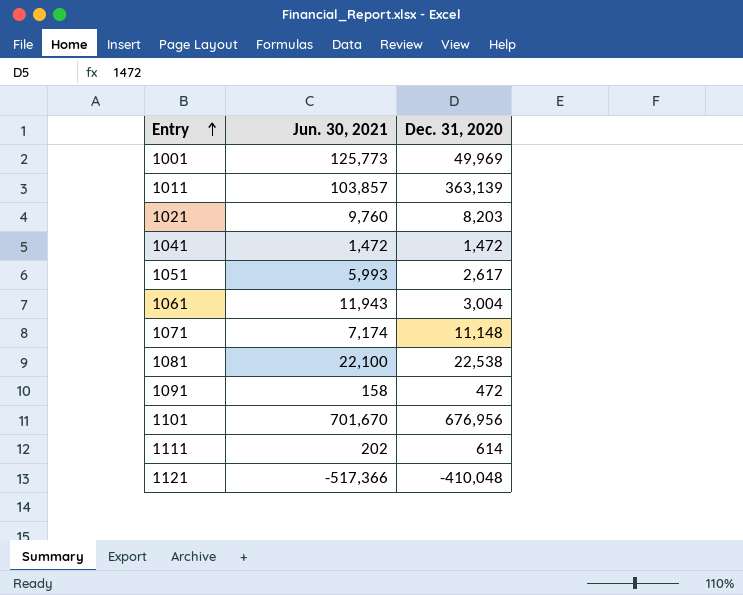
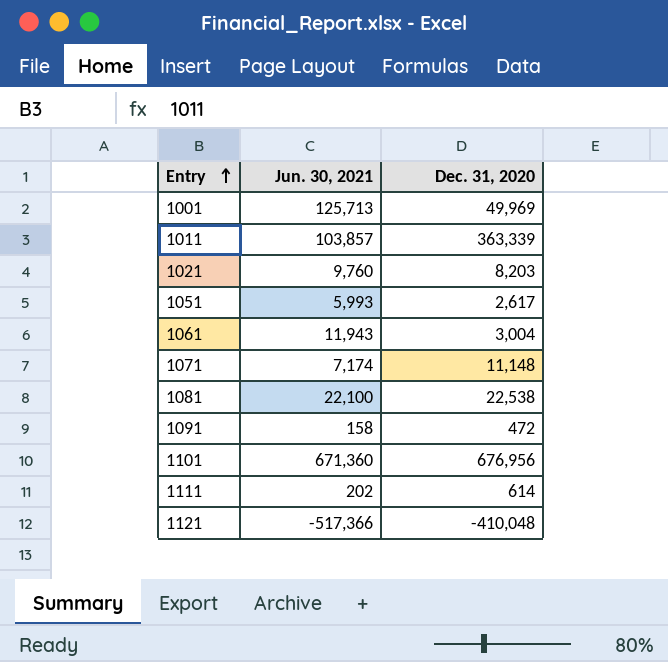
row 1041: 1,472 | 1,472 -> none
1001 | Jun. 30, 2021: 125,773 -> 125,713
1011 | Dec. 31, 2020: 363,139 -> 363,339
1101 | Jun. 30, 2021: 701,670 -> 671,360

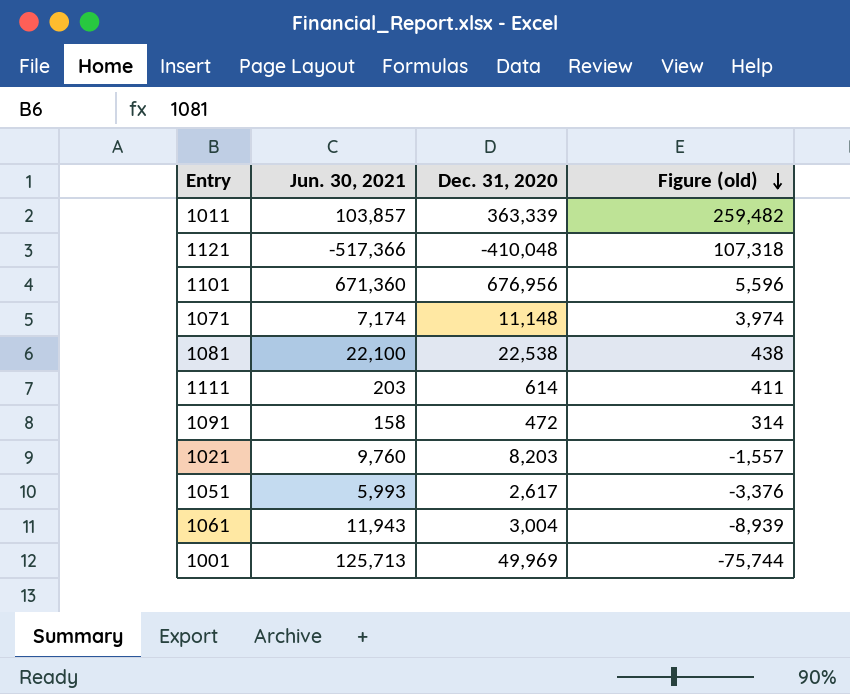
row order: Entry ascending -> Figure (old) descending
column Figure (old) | formula: none -> [Dec. 31, 2020] - [Jun. 30, 2021]
1111 | Jun. 30, 2021: 202 -> 203

